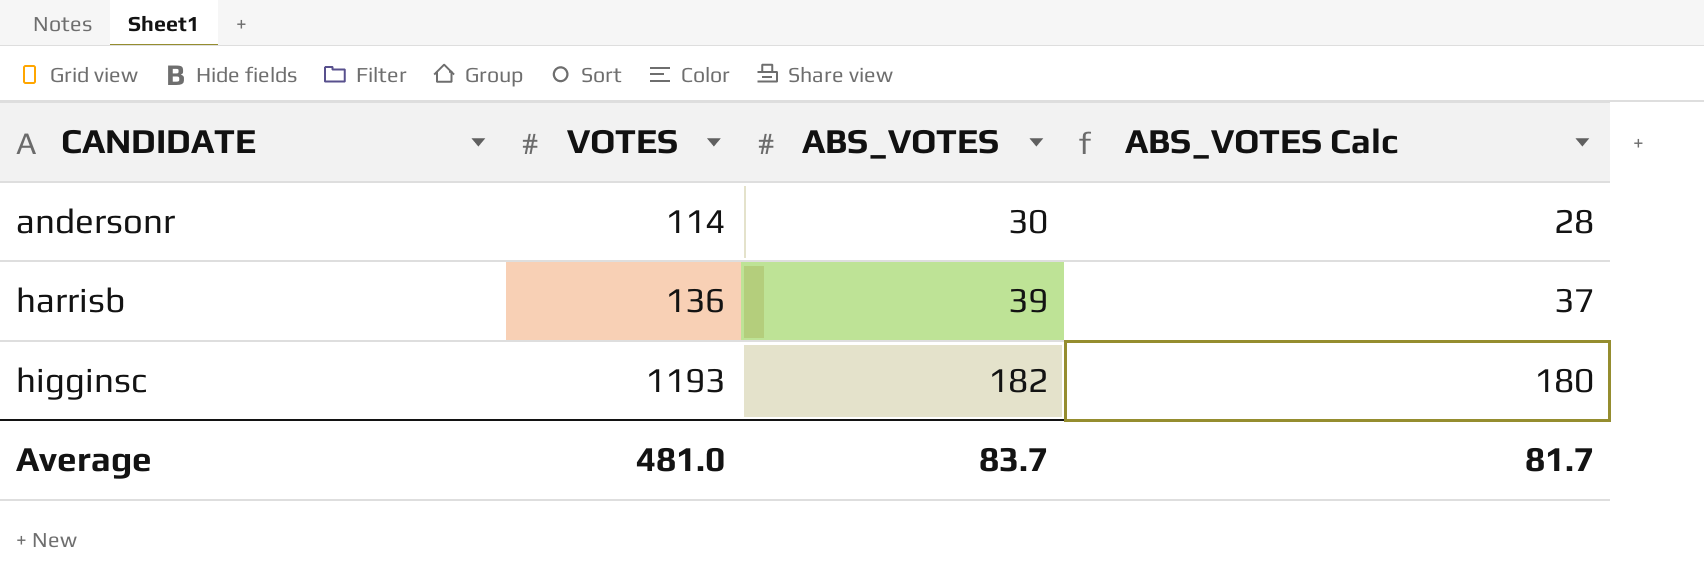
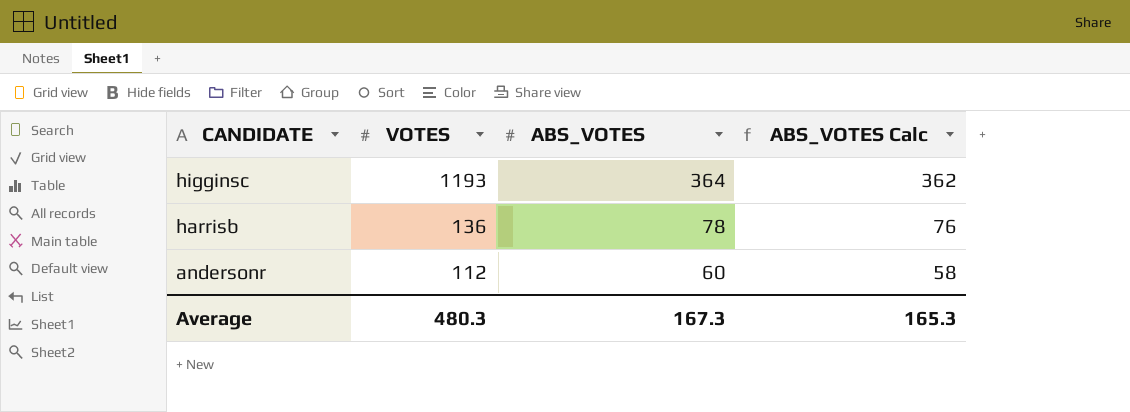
row order: CANDIDATE ascending -> CANDIDATE descending
higginsc | ABS_VOTES: 182 -> 364
higginsc | ABS_VOTES Calc: 180 -> 362
harrisb | ABS_VOTES: 39 -> 78
harrisb | ABS_VOTES Calc: 37 -> 76
andersonr | VOTES: 114 -> 112
andersonr | ABS_VOTES: 30 -> 60
andersonr | ABS_VOTES Calc: 28 -> 58
Average | VOTES: 481.0 -> 480.3
Average | ABS_VOTES: 83.7 -> 167.3
Average | ABS_VOTES Calc: 81.7 -> 165.3

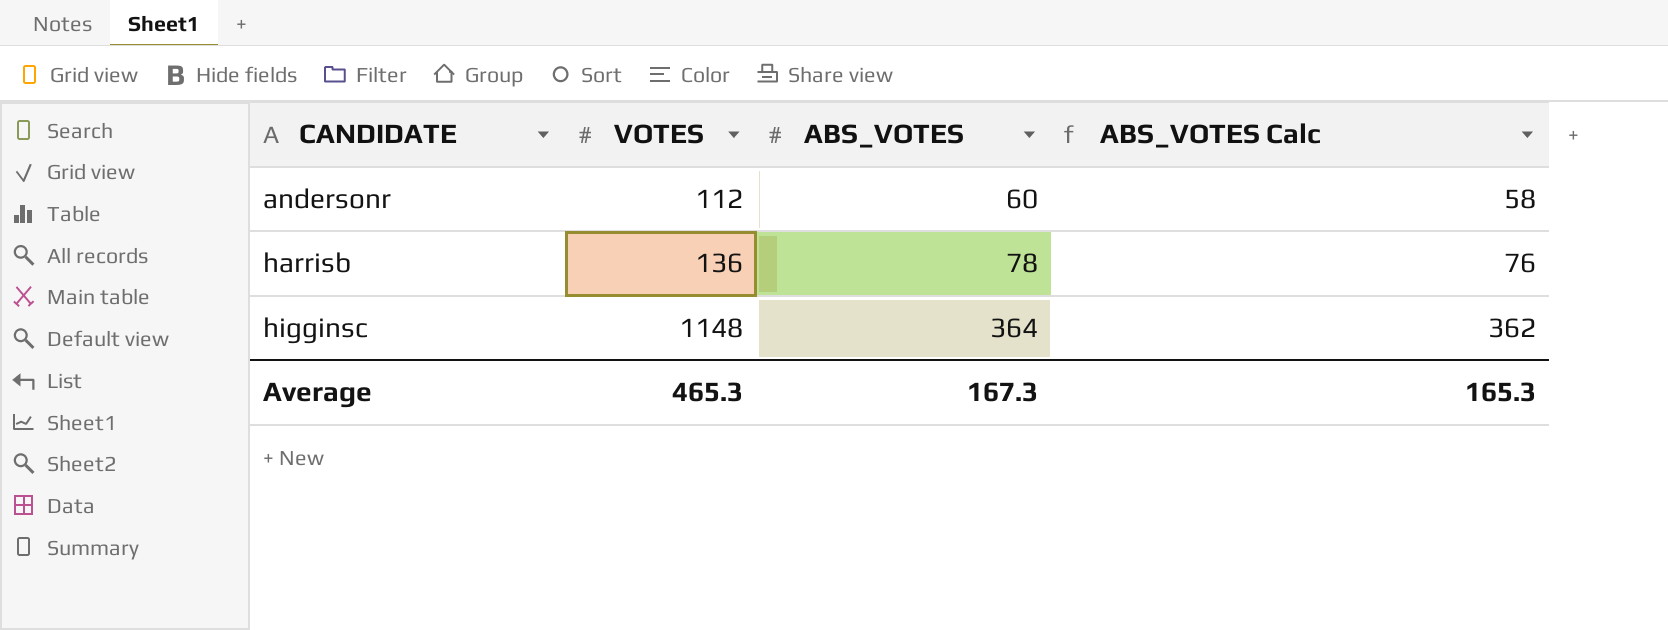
row order: CANDIDATE descending -> CANDIDATE ascending
higginsc | VOTES: 1193 -> 1148
Average | VOTES: 480.3 -> 465.3

